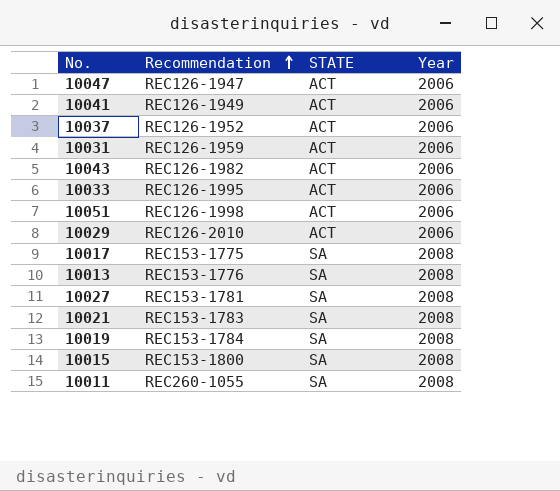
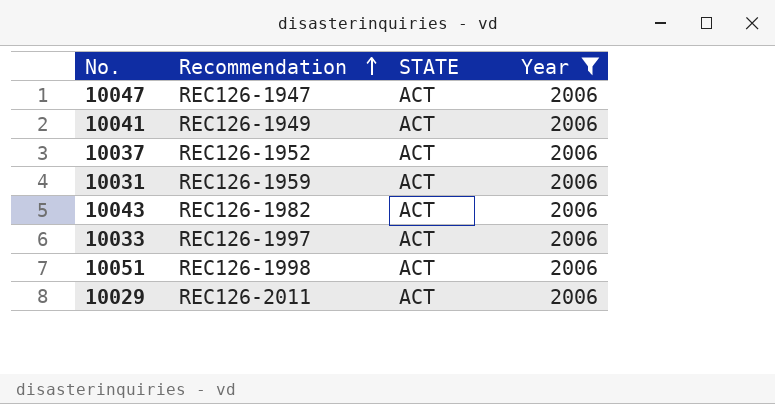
filter: none -> Year = 2006
10033 | Recommendation: REC126-1995 -> REC126-1997
10029 | Recommendation: REC126-2010 -> REC126-2011

